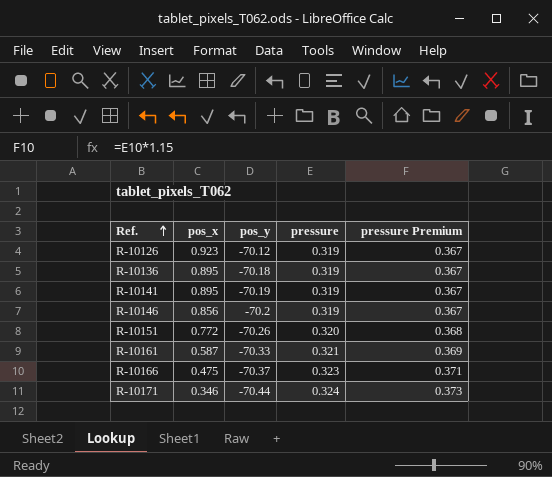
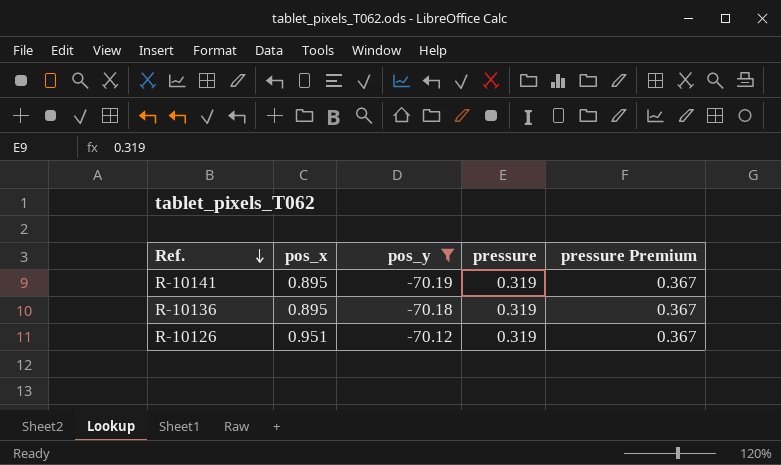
filter: none -> pos_y >= -70.19
row order: Ref. ascending -> Ref. descending
R-10126 | pos_x: 0.923 -> 0.951

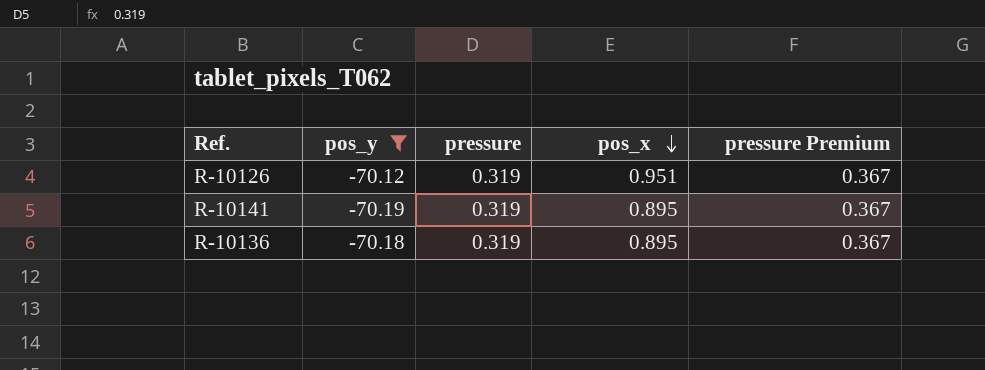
row order: Ref. descending -> pos_x descending
column pos_x | position: 2 -> 4

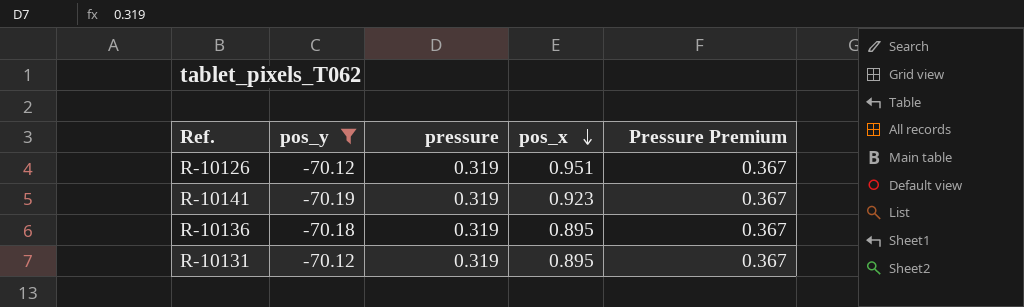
column name: pressure Premium -> Pressure Premium
R-10141 | pos_x: 0.895 -> 0.923
row R-10131: none -> -70.12 | 0.319 | 0.895 | 0.367

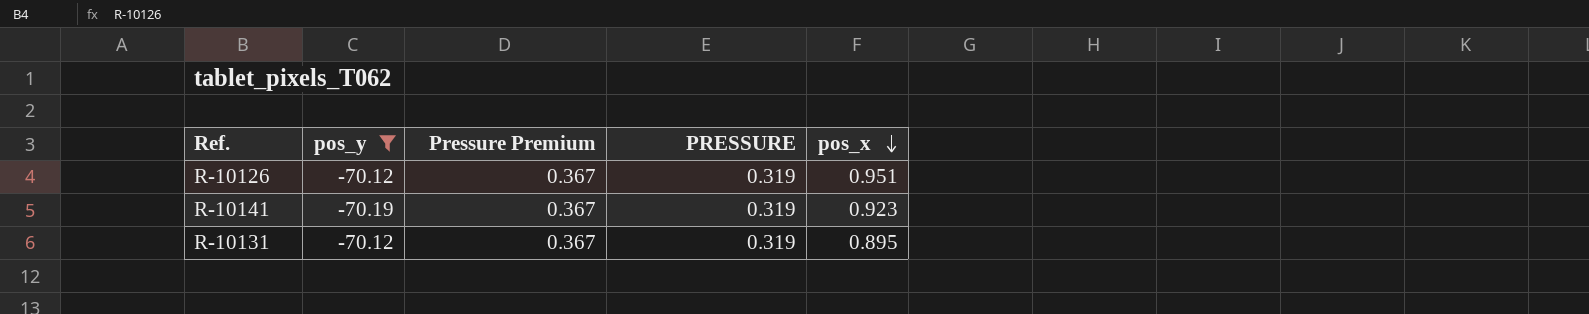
column Pressure Premium | position: 5 -> 3
column name: pressure -> PRESSURE
row R-10136: -70.18 | 0.319 | 0.895 | 0.367 -> none

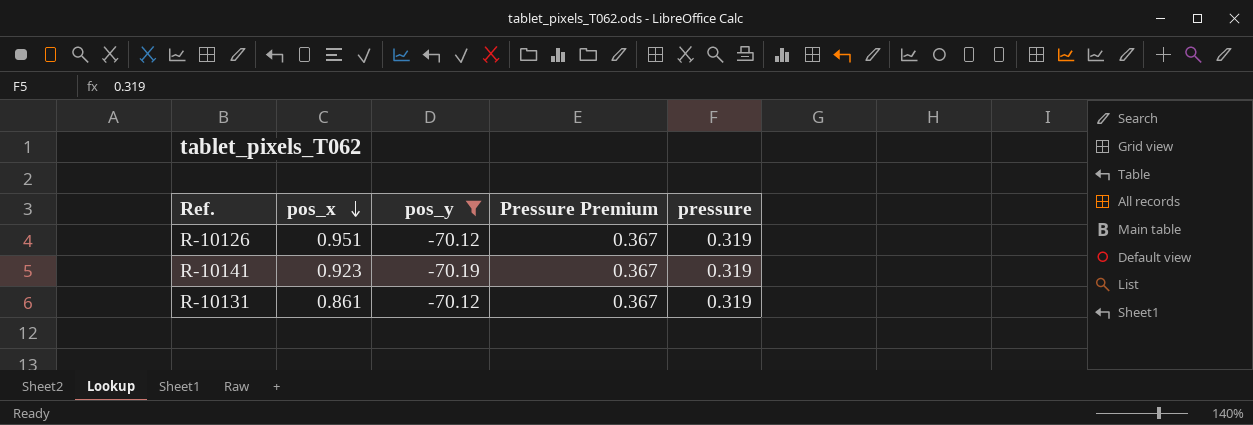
column pos_x | position: 5 -> 2
column name: PRESSURE -> pressure
R-10131 | pos_x: 0.895 -> 0.861

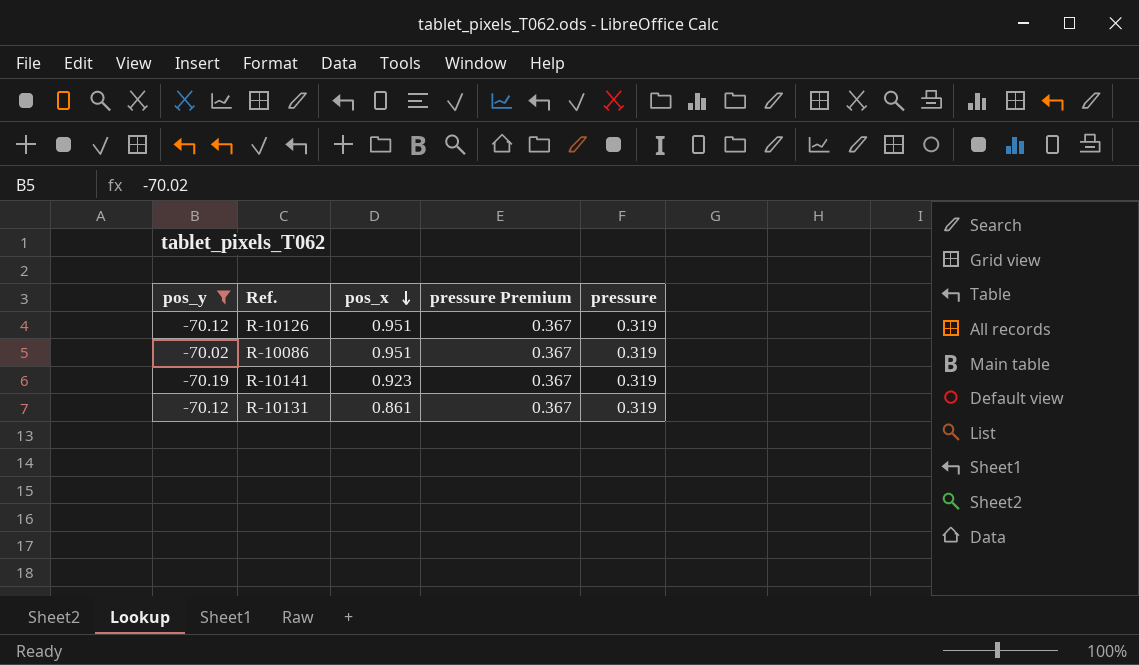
column pos_y | position: 3 -> 1
column name: Pressure Premium -> pressure Premium
row R-10086: none -> -70.02 | 0.951 | 0.367 | 0.319

